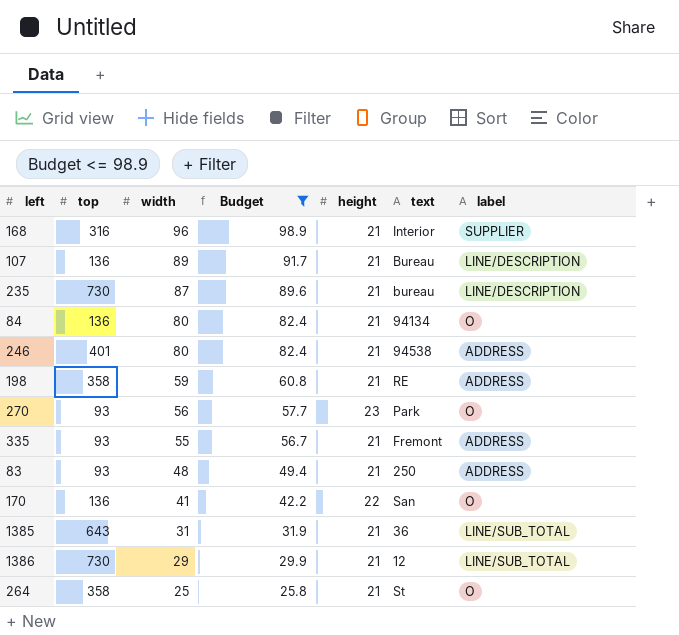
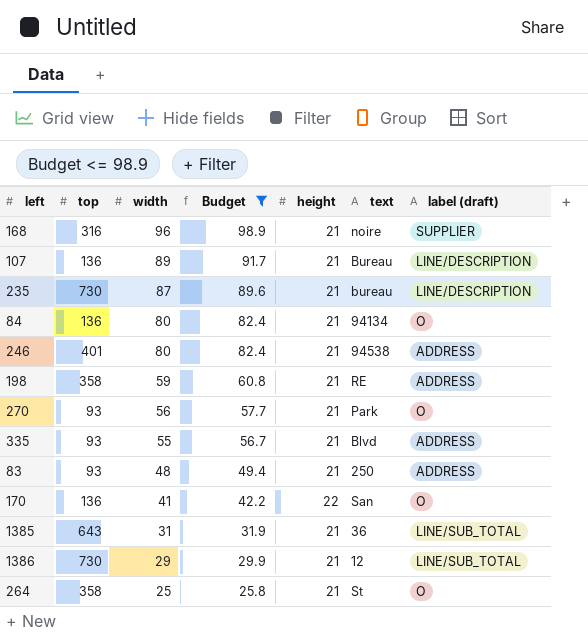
column name: label -> label (draft)
168 | text: Interior -> noire
270 | height: 23 -> 21
335 | text: Fremont -> Blvd

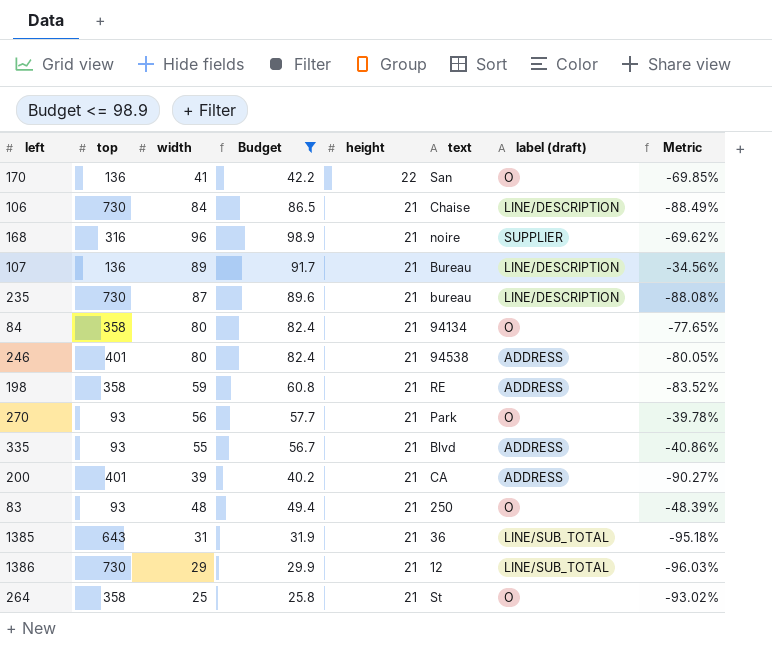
row order: width descending -> height descending
column Metric | formula: none -> ([width] - [top]) / [top]
row 106: none -> 730 | 84 | 86.5 | 21 | Chaise | LINE/DESCRIPTION | -88.49%
84 | top: 136 -> 358
row 200: none -> 401 | 39 | 40.2 | 21 | CA | ADDRESS | -90.27%
83 | label (draft): ADDRESS -> O

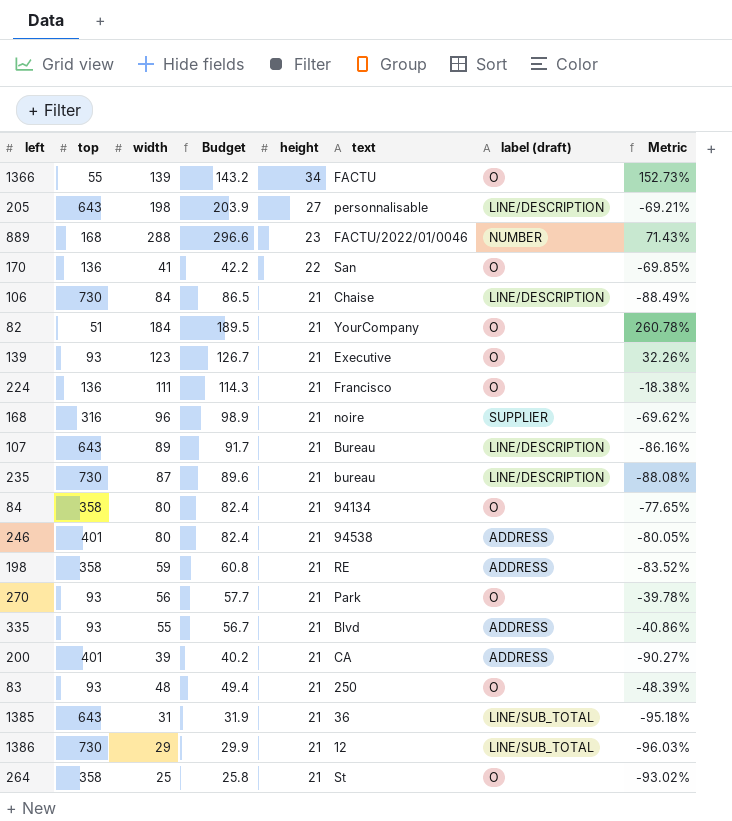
filter: Budget <= 98.9 -> none
107 | top: 136 -> 643
107 | Metric: -34.56% -> -86.16%

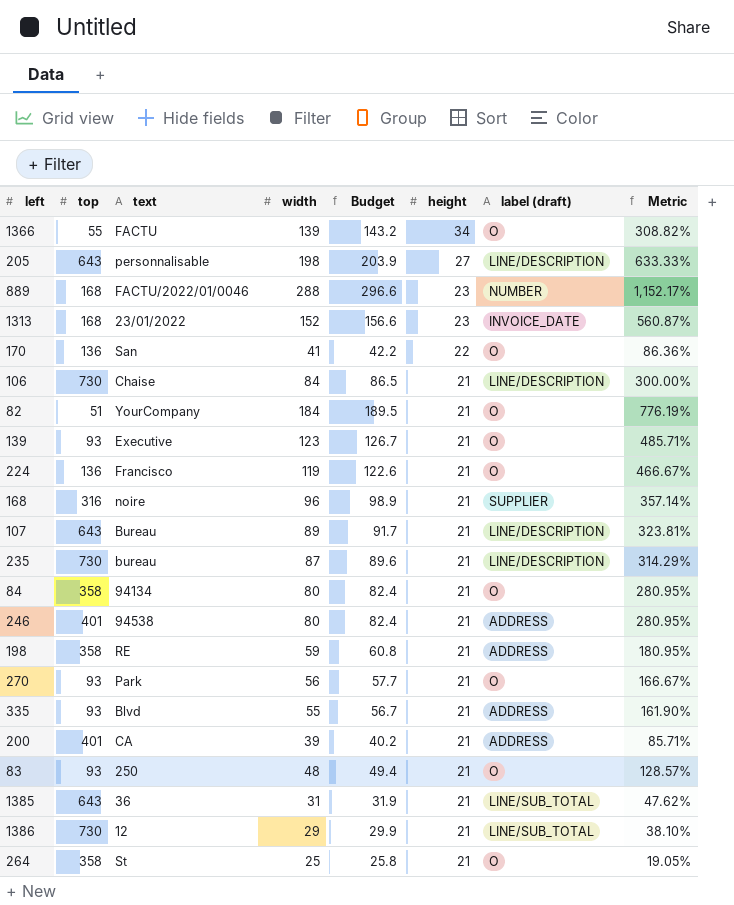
column text | position: 6 -> 3
column Metric | formula: ([width] - [top]) / [top] -> ([width] - [height]) / [height]
row 1313: none -> 168 | 23/01/2022 | 152 | 156.6 | 23 | INVOICE_DATE | 560.87%
224 | width: 111 -> 119
224 | Budget: 114.3 -> 122.6

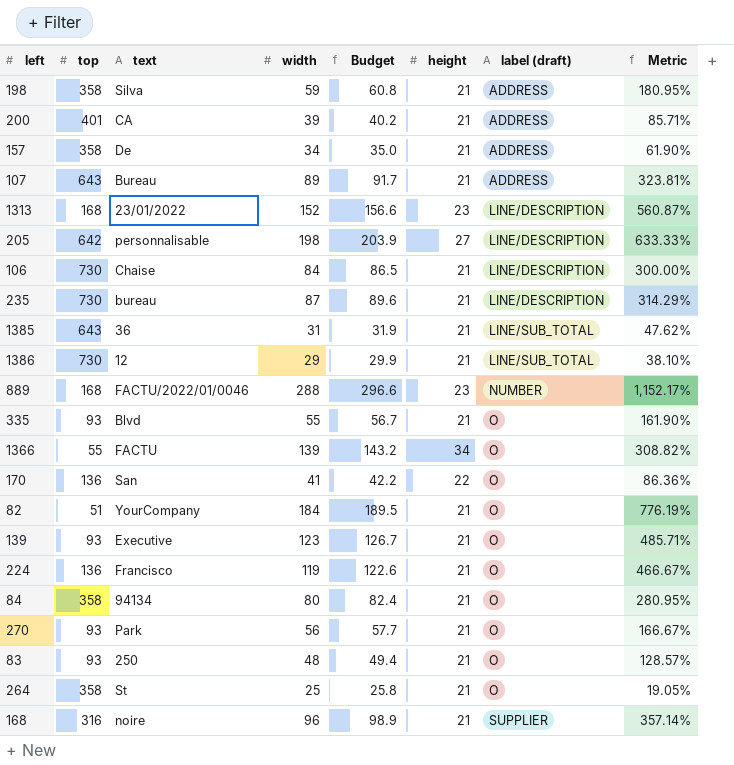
row order: height descending -> label (draft) ascending
row 246: 401 | 94538 | 80 | 82.4 | 21 | ADDRESS | 280.95% -> none
198 | text: RE -> Silva
row 157: none -> 358 | De | 34 | 35.0 | 21 | ADDRESS | 61.90%
107 | label (draft): LINE/DESCRIPTION -> ADDRESS
1313 | label (draft): INVOICE_DATE -> LINE/DESCRIPTION
205 | top: 643 -> 642
335 | label (draft): ADDRESS -> O

